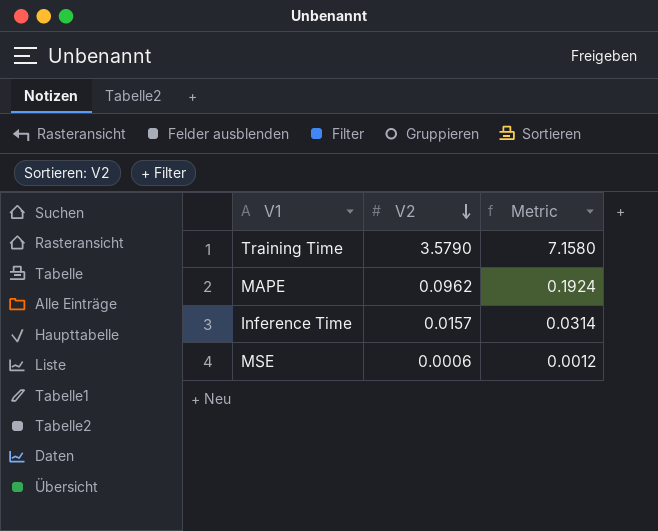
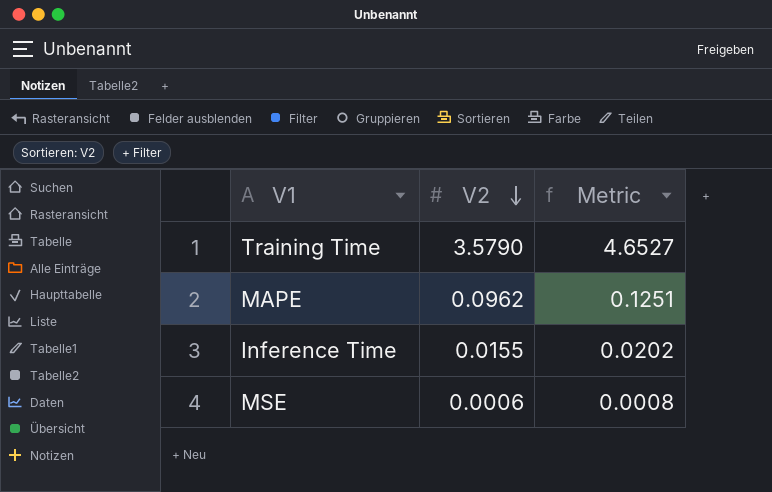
column Metric | formula: [V2] * 2 -> [V2] * 1.3
Inference Time | V2: 0.0157 -> 0.0155

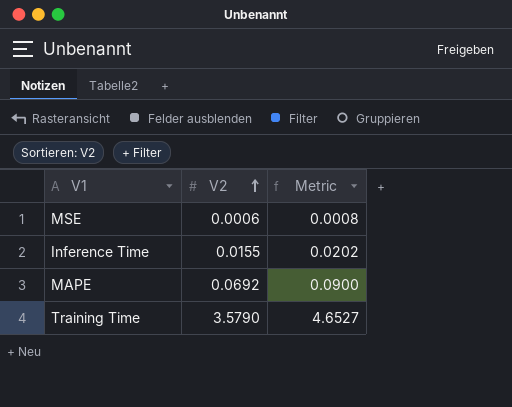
row order: V2 descending -> V2 ascending
MAPE | V2: 0.0962 -> 0.0692
MAPE | Metric: 0.1251 -> 0.0900

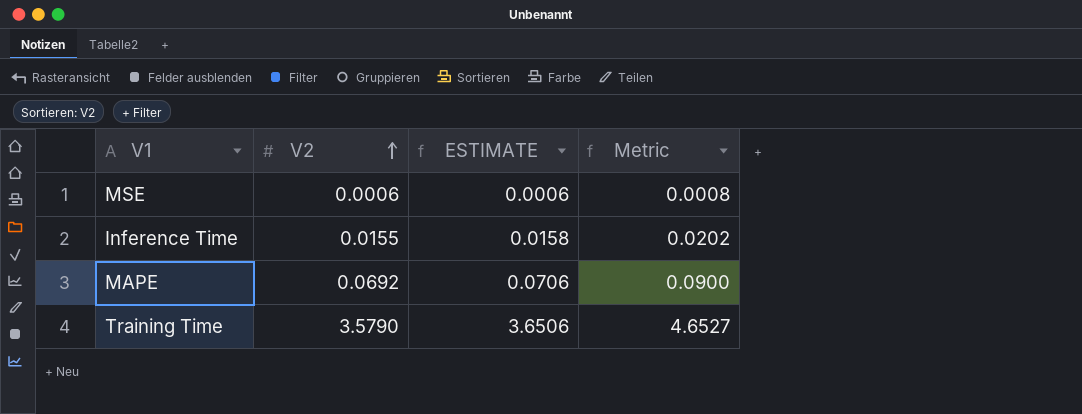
column ESTIMATE | formula: none -> [V2] * 1.02

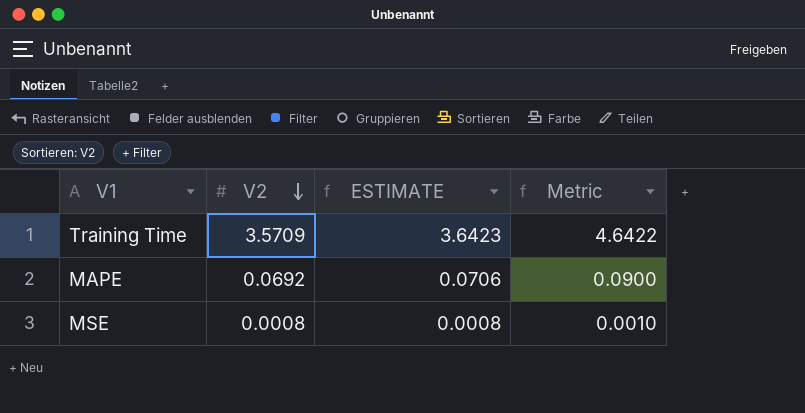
row order: V2 ascending -> V2 descending
row Inference Time: 0.0155 | 0.0158 | 0.0202 -> none
Training Time | V2: 3.5790 -> 3.5709
Training Time | ESTIMATE: 3.6506 -> 3.6423
Training Time | Metric: 4.6527 -> 4.6422
MSE | V2: 0.0006 -> 0.0008
MSE | ESTIMATE: 0.0006 -> 0.0008
MSE | Metric: 0.0008 -> 0.0010

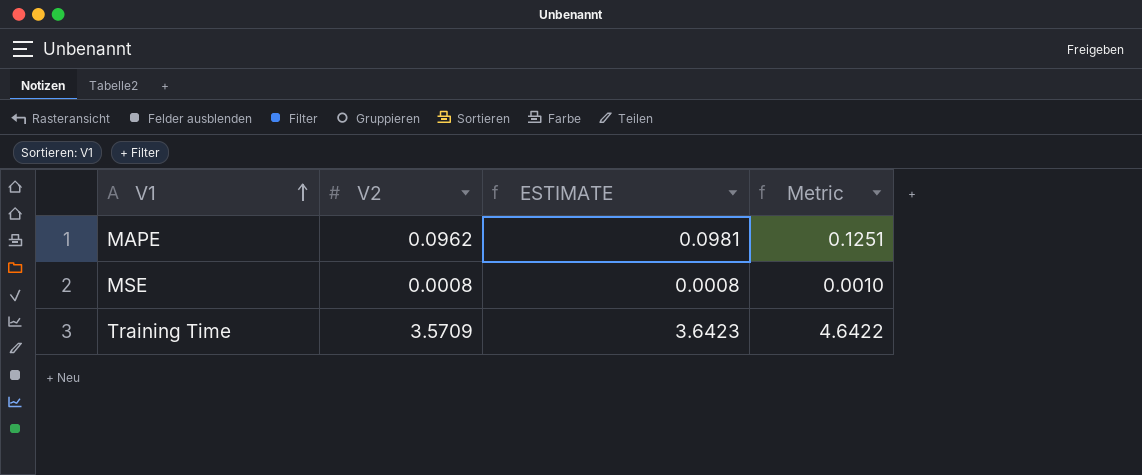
row order: V2 descending -> V1 ascending
MAPE | V2: 0.0692 -> 0.0962
MAPE | ESTIMATE: 0.0706 -> 0.0981
MAPE | Metric: 0.0900 -> 0.1251

